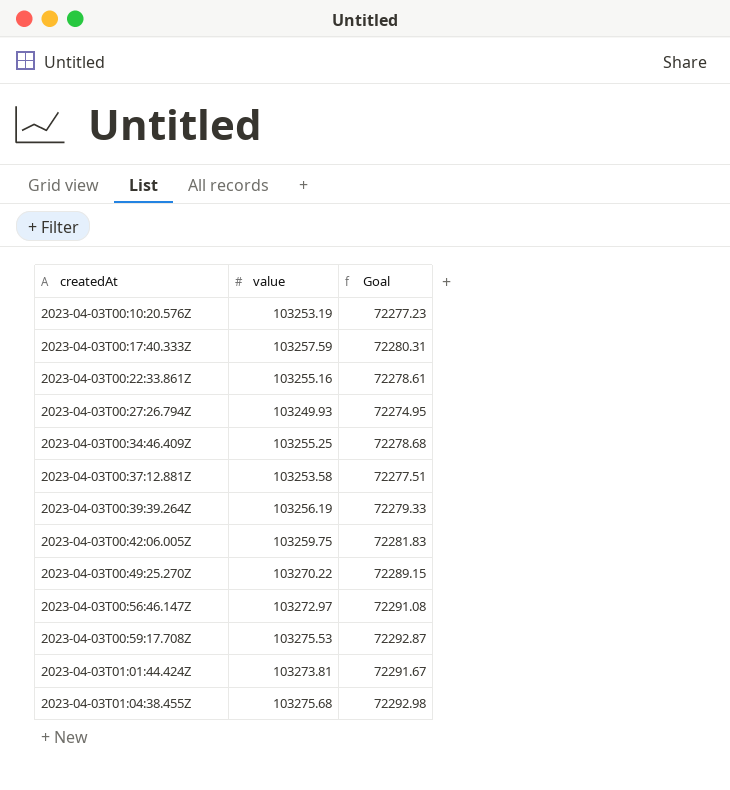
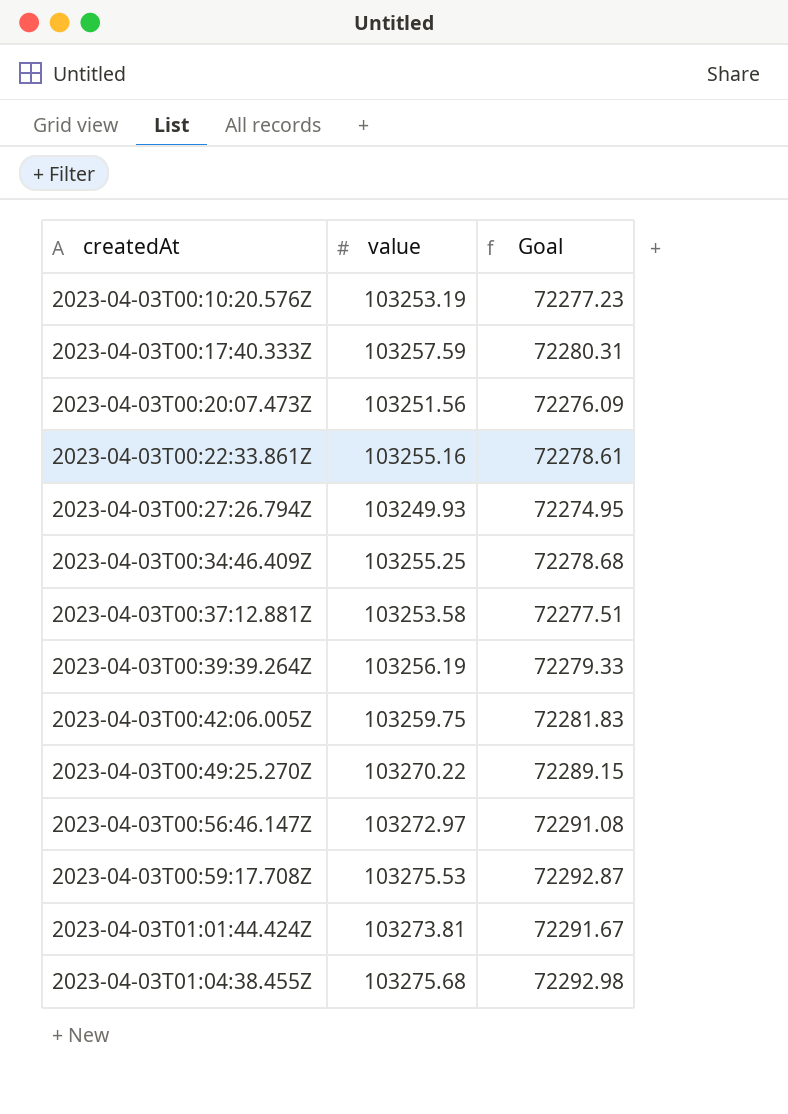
row 2023-04-03T00:20:07.473Z: none -> 103251.56 | 72276.09

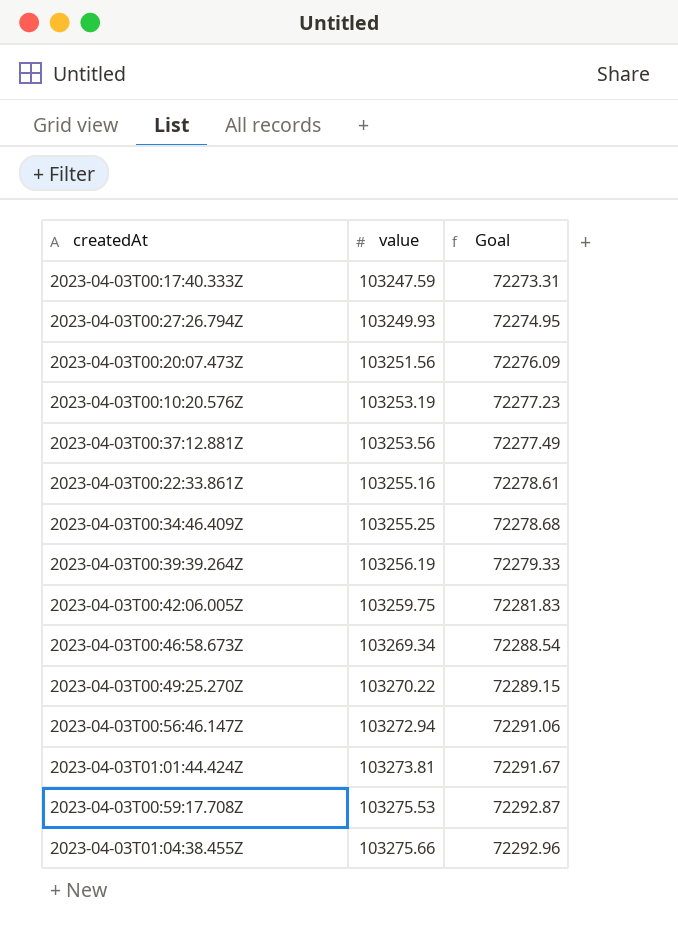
row order: createdAt ascending -> value ascending
2023-04-03T00:17:40.333Z | value: 103257.59 -> 103247.59
2023-04-03T00:17:40.333Z | Goal: 72280.31 -> 72273.31
2023-04-03T00:37:12.881Z | value: 103253.58 -> 103253.56
2023-04-03T00:37:12.881Z | Goal: 72277.51 -> 72277.49
row 2023-04-03T00:46:58.673Z: none -> 103269.34 | 72288.54
2023-04-03T00:56:46.147Z | value: 103272.97 -> 103272.94
2023-04-03T00:56:46.147Z | Goal: 72291.08 -> 72291.06
2023-04-03T01:04:38.455Z | value: 103275.68 -> 103275.66
2023-04-03T01:04:38.455Z | Goal: 72292.98 -> 72292.96

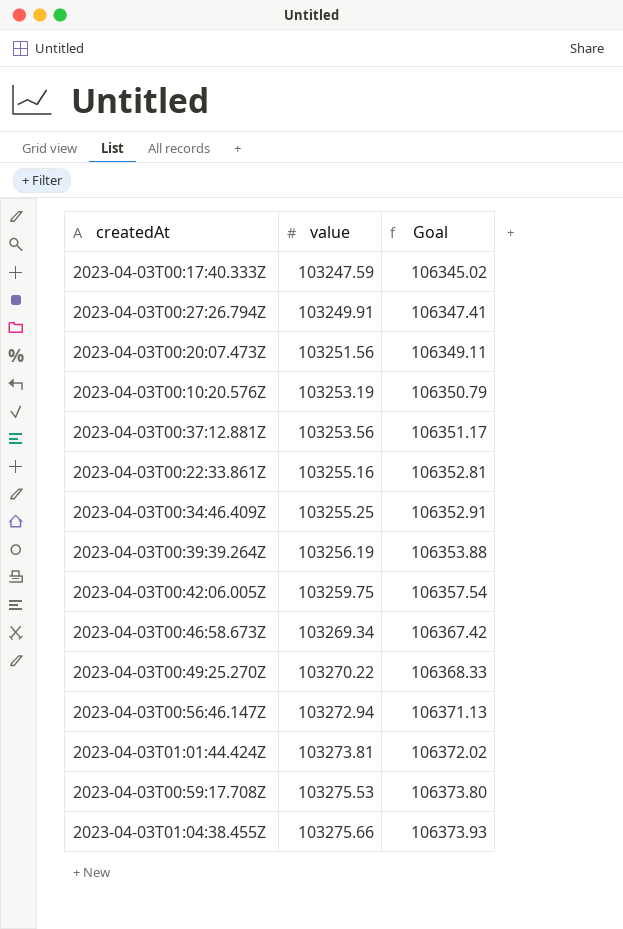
column Goal | formula: [value] * 0.7 -> [value] * 1.03
2023-04-03T00:27:26.794Z | value: 103249.93 -> 103249.91

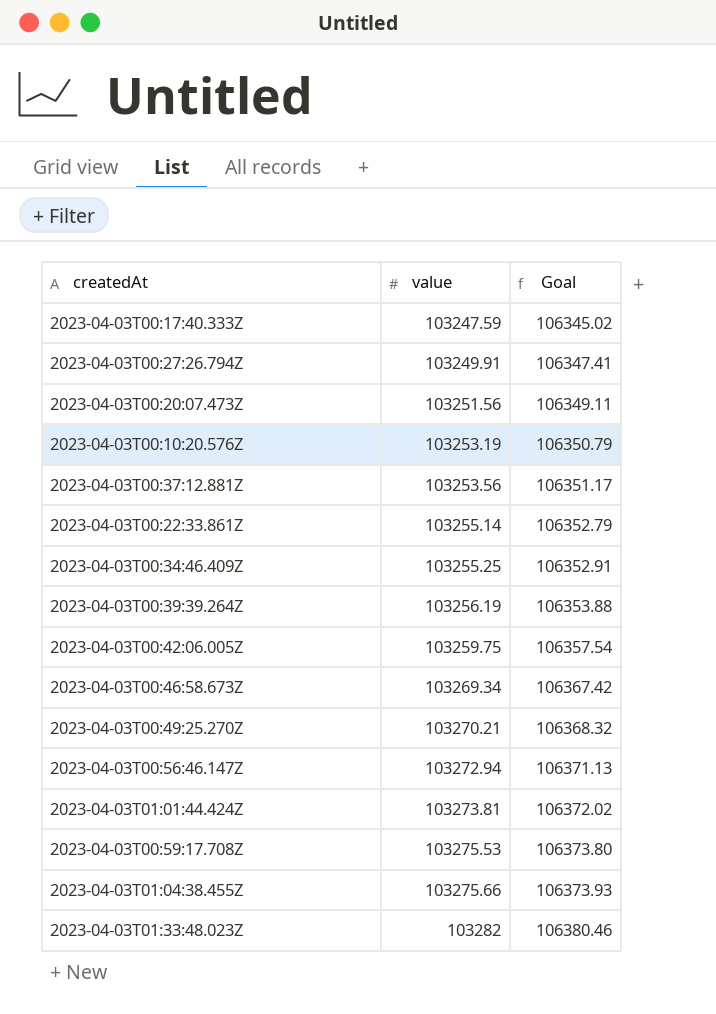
2023-04-03T00:22:33.861Z | value: 103255.16 -> 103255.14
2023-04-03T00:22:33.861Z | Goal: 106352.81 -> 106352.79
2023-04-03T00:49:25.270Z | value: 103270.22 -> 103270.21
2023-04-03T00:49:25.270Z | Goal: 106368.33 -> 106368.32
row 2023-04-03T01:33:48.023Z: none -> 103282 | 106380.46

